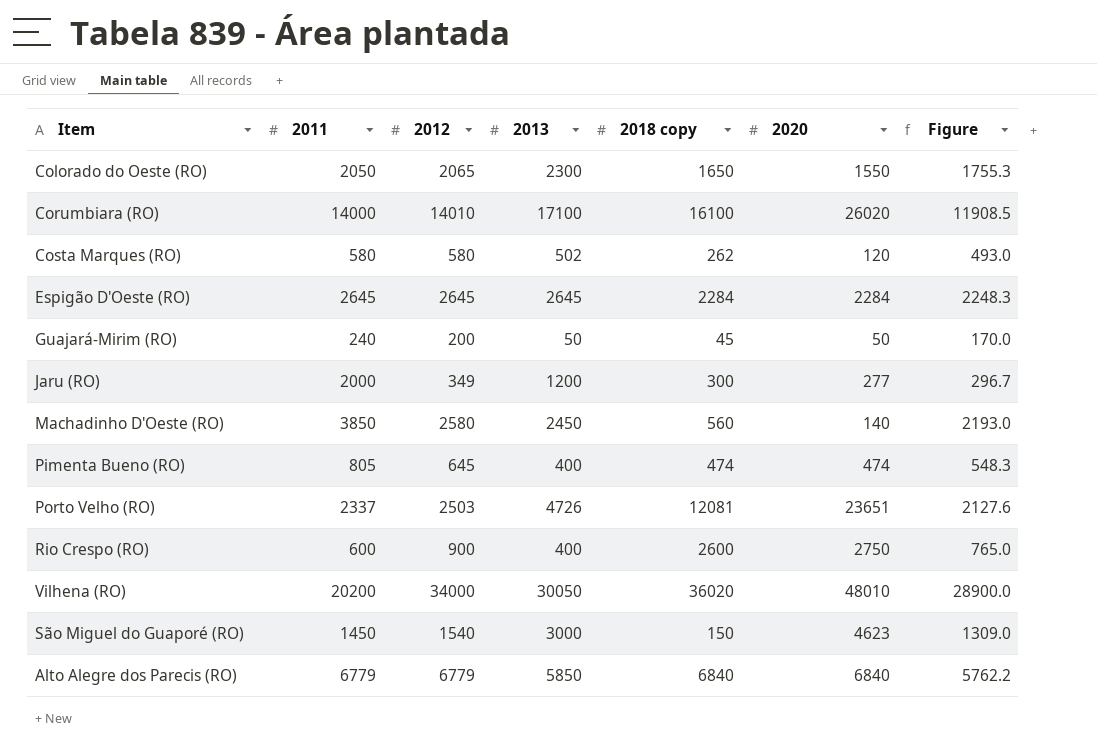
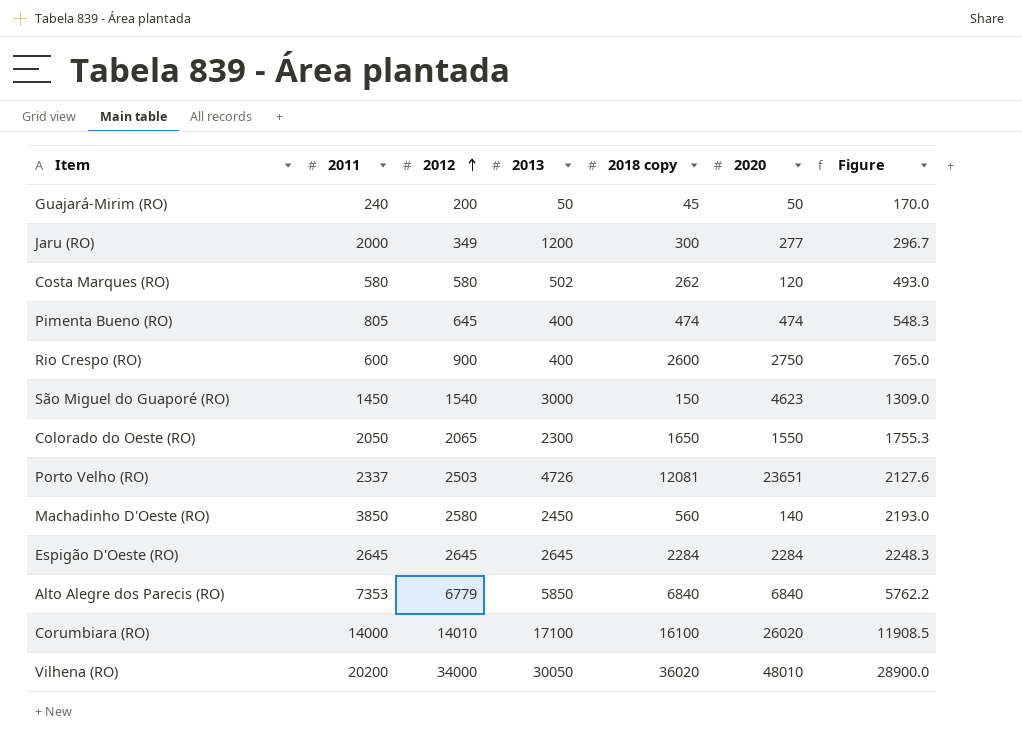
row order: none -> 2012 ascending
Alto Alegre dos Parecis (RO) | 2011: 6779 -> 7353

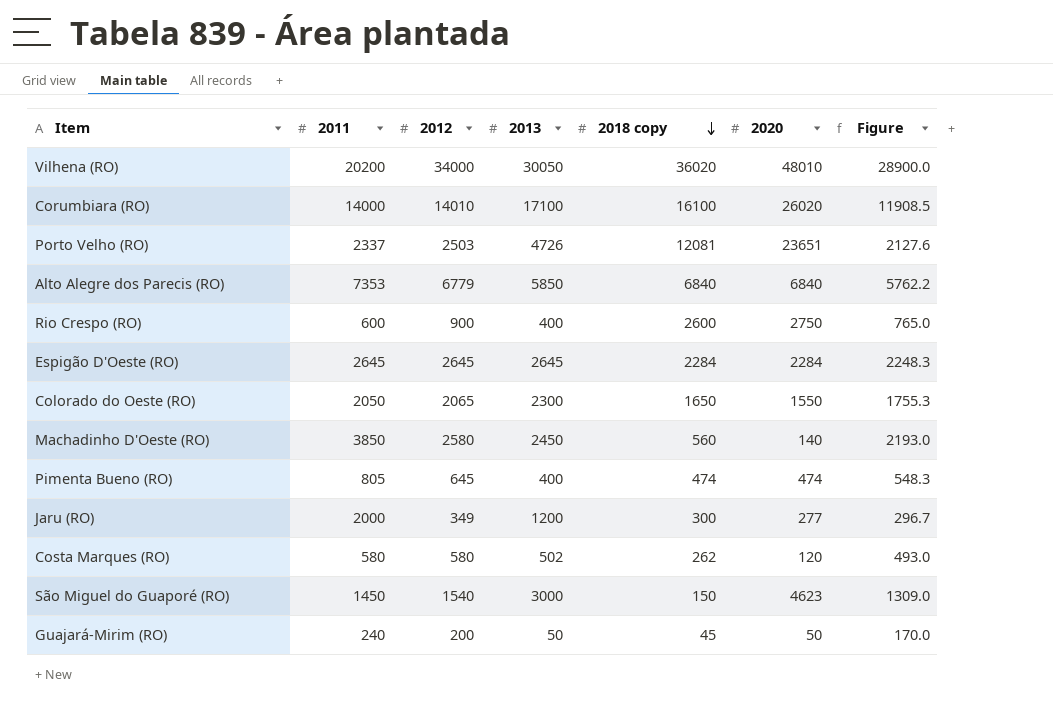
row order: 2012 ascending -> 2018 copy descending

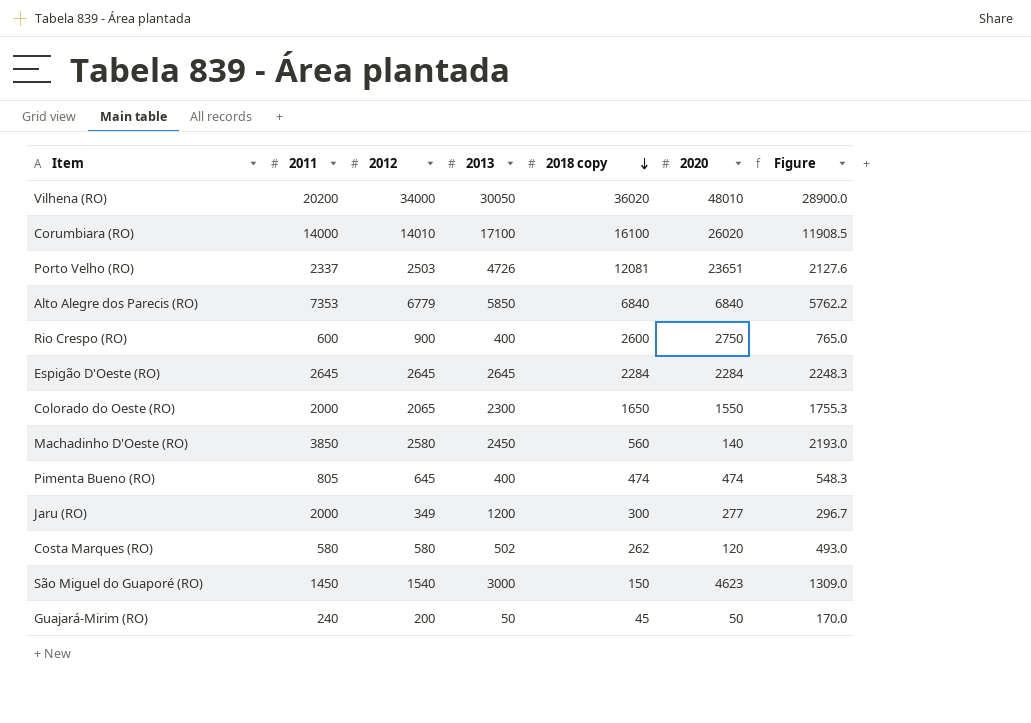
Colorado do Oeste (RO) | 2011: 2050 -> 2000

